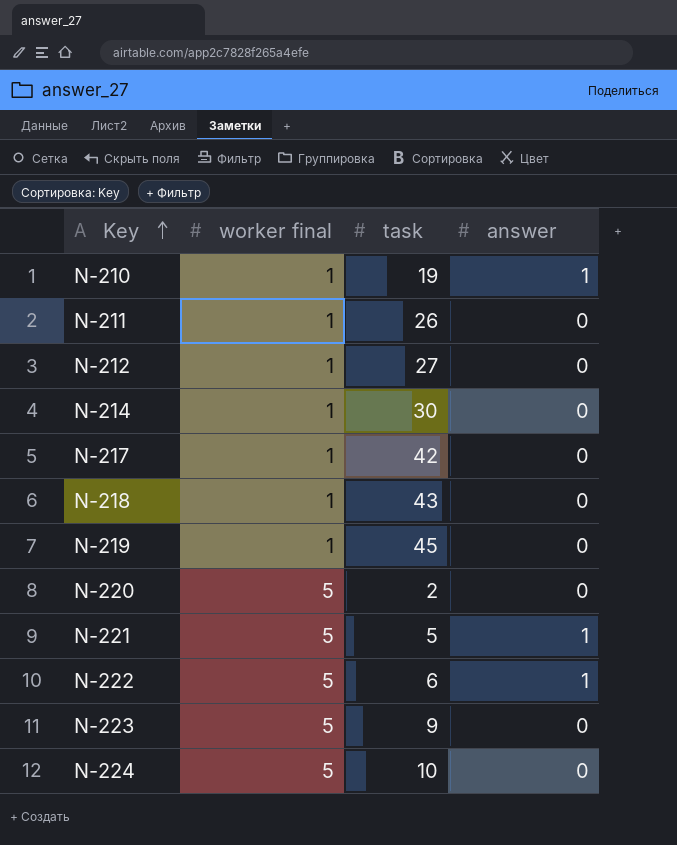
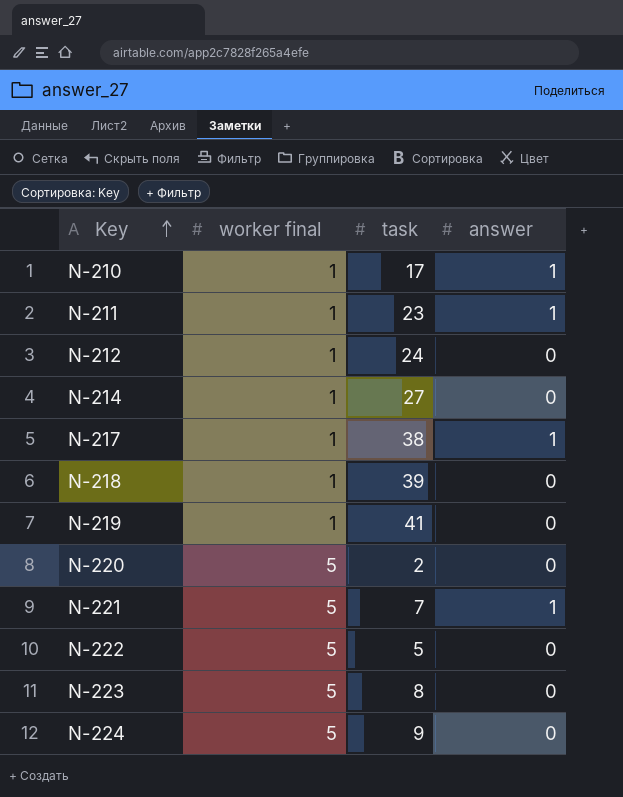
N-210 | task: 19 -> 17
N-211 | task: 26 -> 23
N-211 | answer: 0 -> 1
N-212 | task: 27 -> 24
N-214 | task: 30 -> 27
N-217 | task: 42 -> 38
N-217 | answer: 0 -> 1
N-218 | task: 43 -> 39
N-219 | task: 45 -> 41
N-221 | task: 5 -> 7
N-222 | task: 6 -> 5
N-222 | answer: 1 -> 0
N-223 | task: 9 -> 8
N-224 | task: 10 -> 9

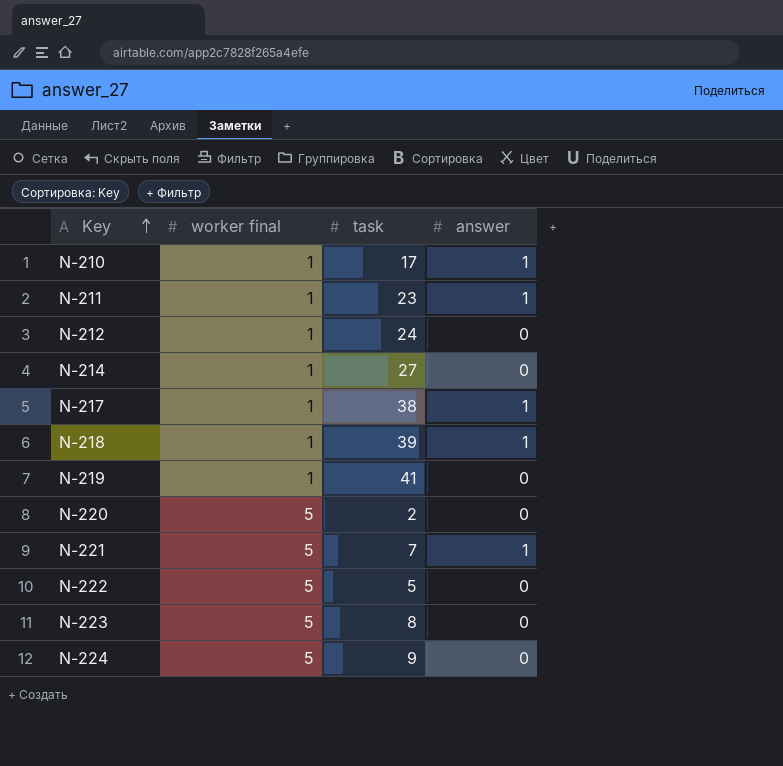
N-218 | answer: 0 -> 1

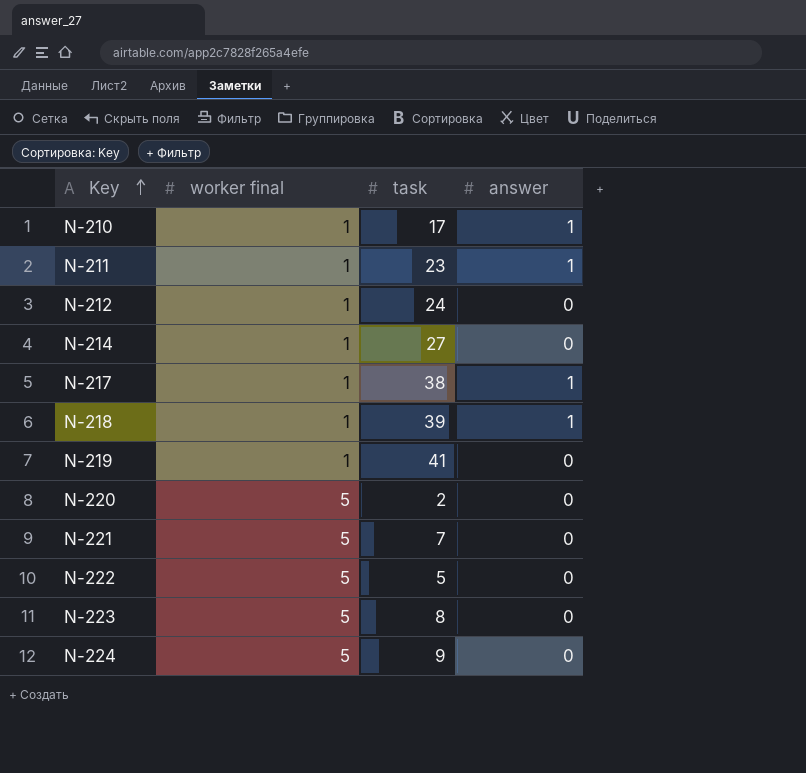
N-221 | answer: 1 -> 0

